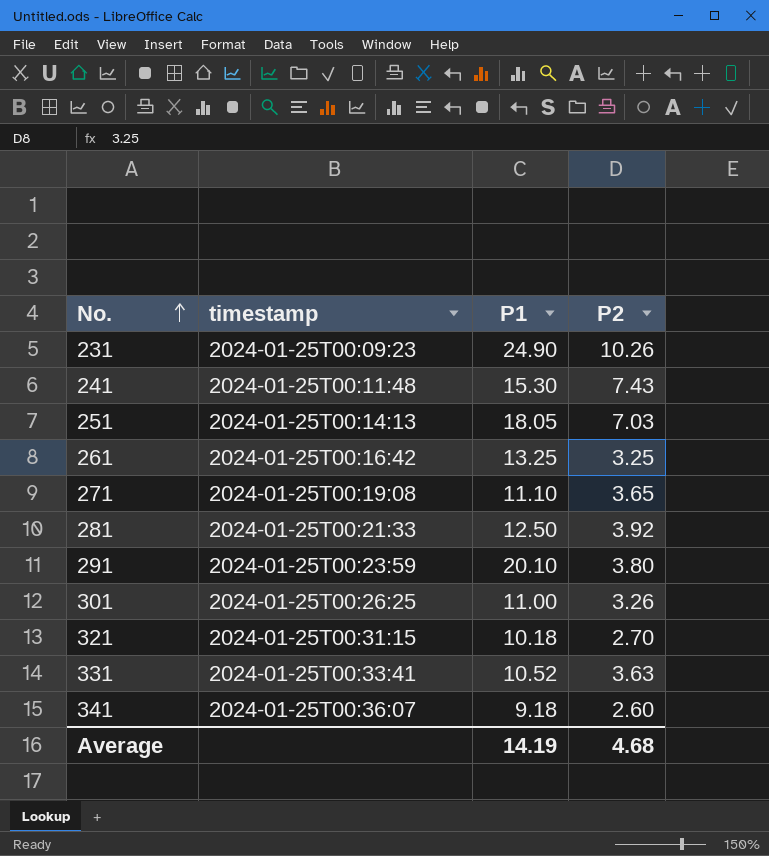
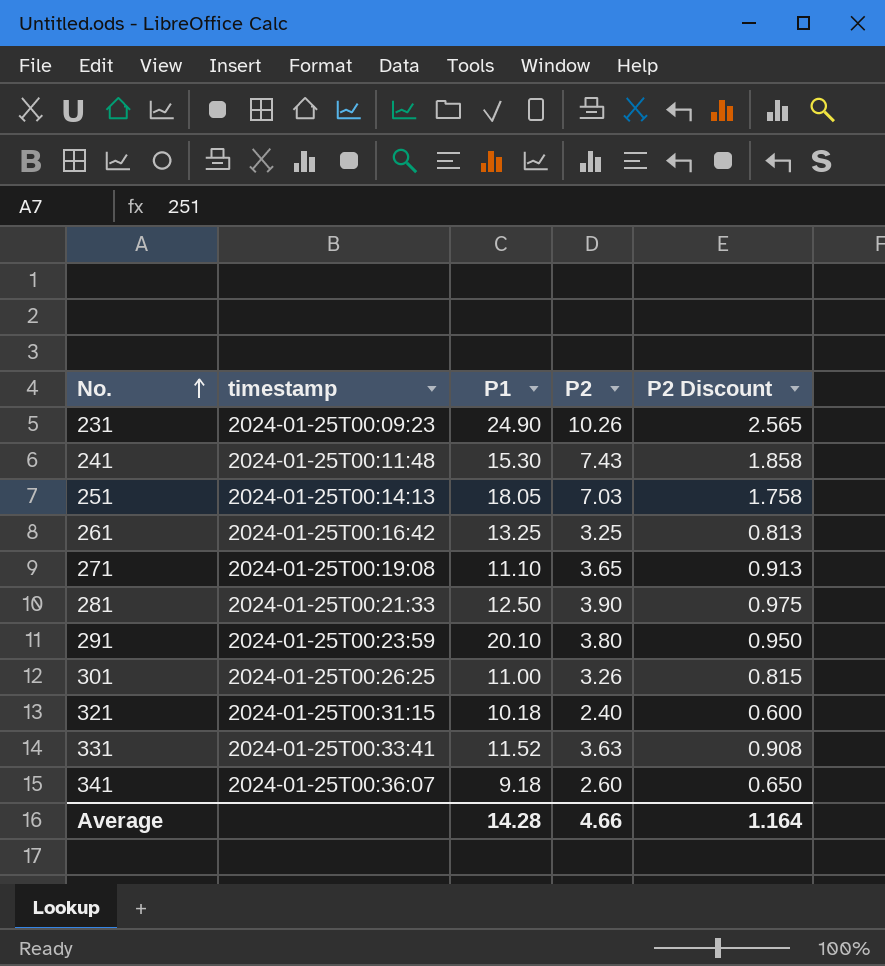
column P2 Discount | formula: none -> [P2] * 0.25
281 | P2: 3.92 -> 3.90
321 | P2: 2.70 -> 2.40
331 | P1: 10.52 -> 11.52
Average | P1: 14.19 -> 14.28
Average | P2: 4.68 -> 4.66

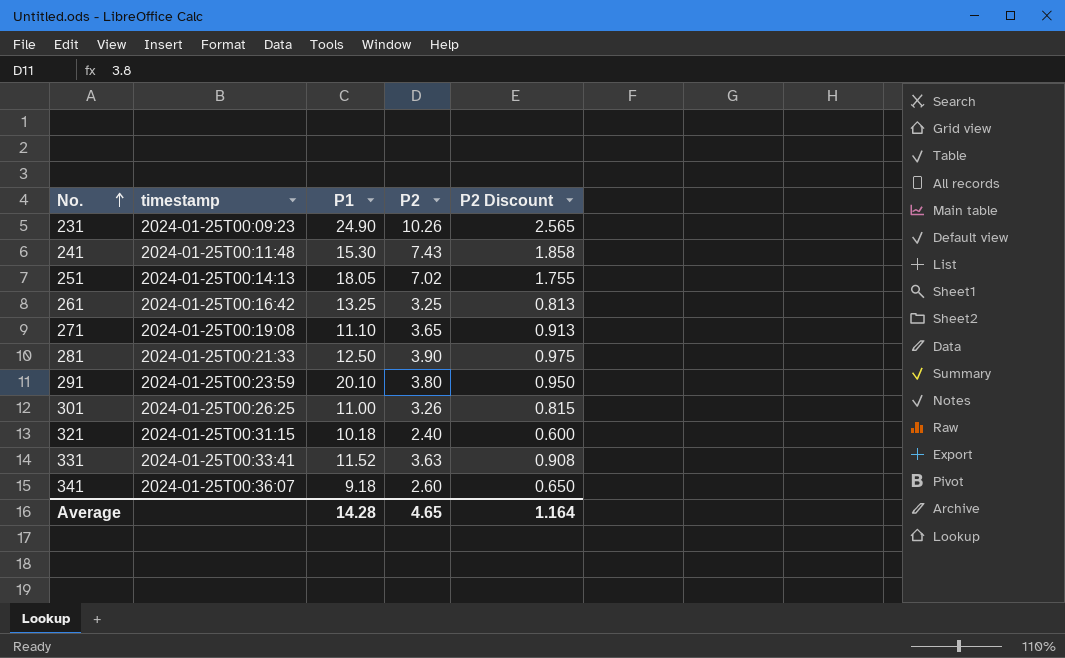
251 | P2: 7.03 -> 7.02
251 | P2 Discount: 1.758 -> 1.755
Average | P2: 4.66 -> 4.65

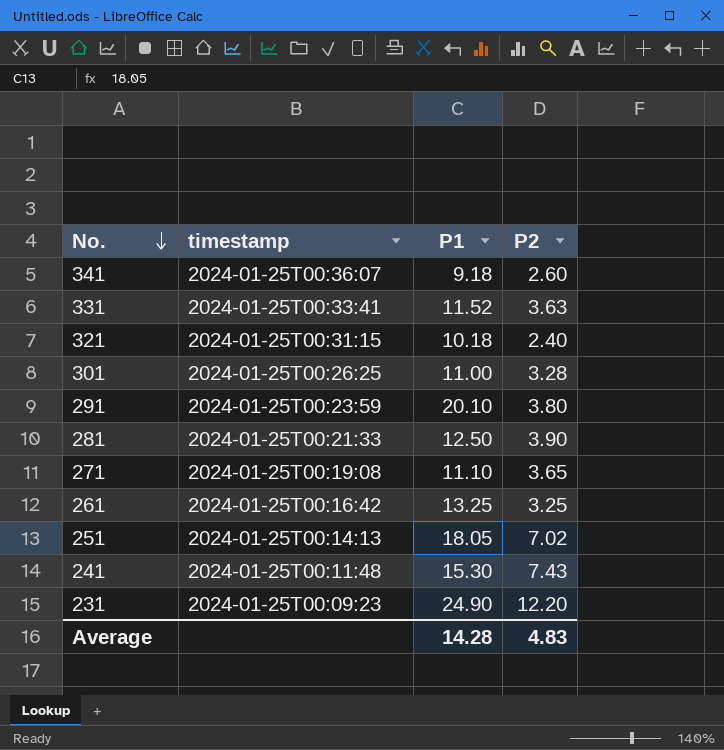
row order: No. ascending -> No. descending
column P2 Discount | formula: [P2] * 0.25 -> none
301 | P2: 3.26 -> 3.28
231 | P2: 10.26 -> 12.20
Average | P2: 4.65 -> 4.83

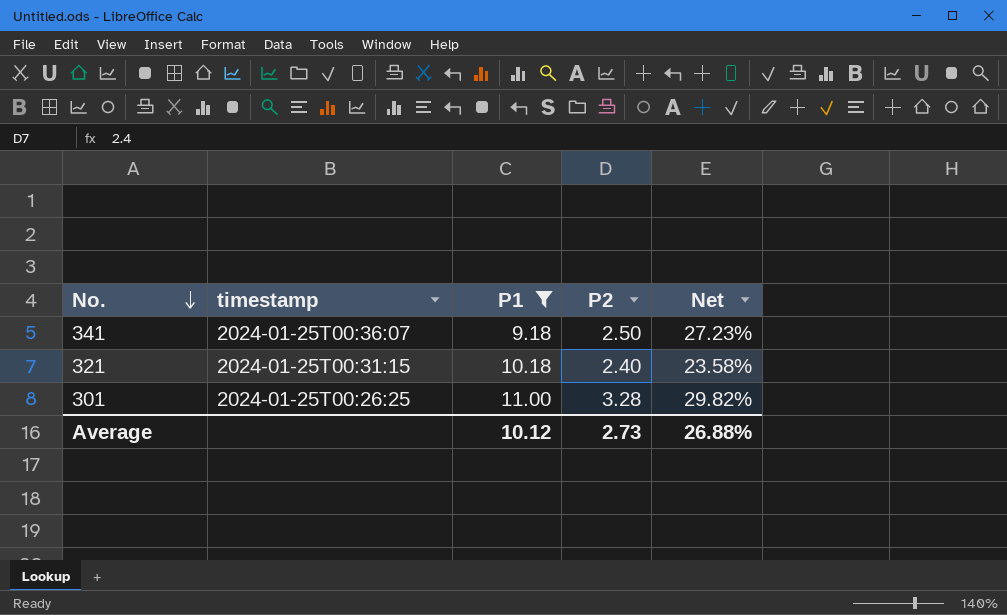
filter: none -> P1 <= 11.00
column Net | formula: none -> [P2] / [P1]
341 | P2: 2.60 -> 2.50
Average | P1: 14.28 -> 10.12
Average | P2: 4.83 -> 2.73

